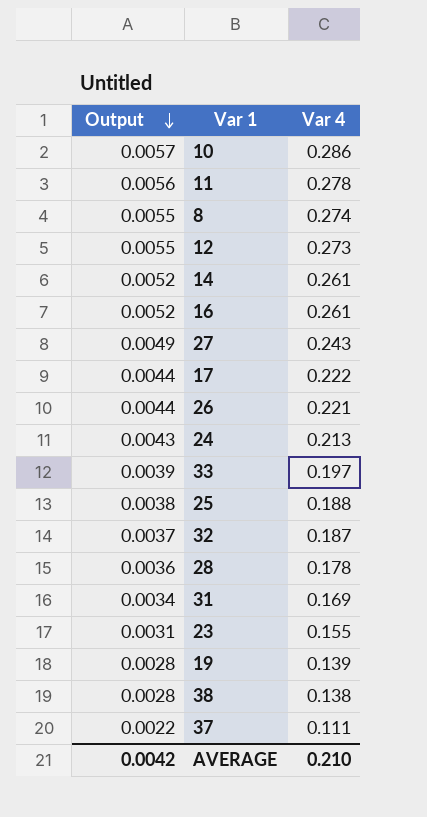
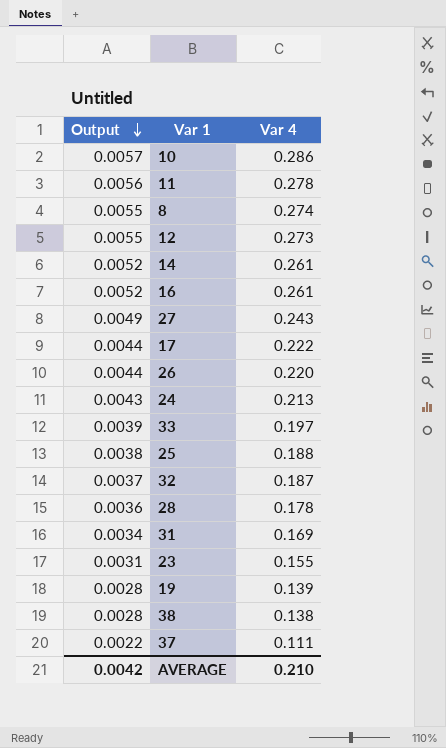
26 | Var 4: 0.221 -> 0.220

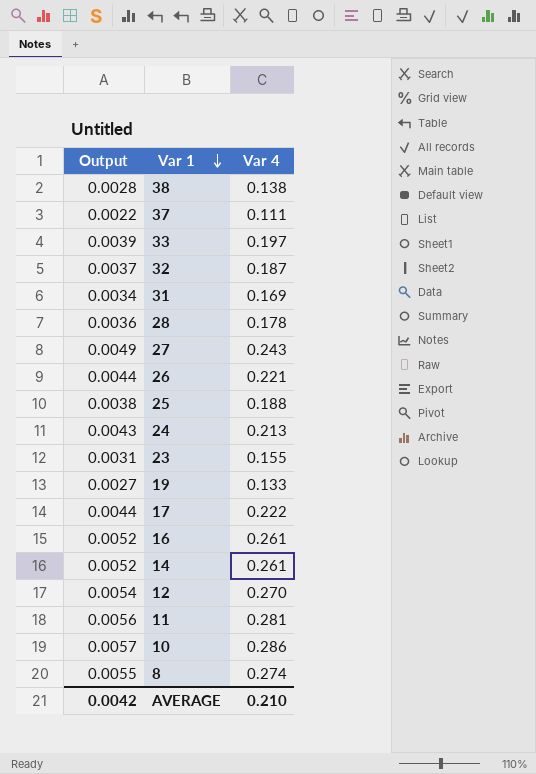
row order: Output descending -> Var 1 descending
26 | Var 4: 0.220 -> 0.221
19 | Output: 0.0028 -> 0.0027
19 | Var 4: 0.139 -> 0.133
12 | Output: 0.0055 -> 0.0054
12 | Var 4: 0.273 -> 0.270
11 | Var 4: 0.278 -> 0.281

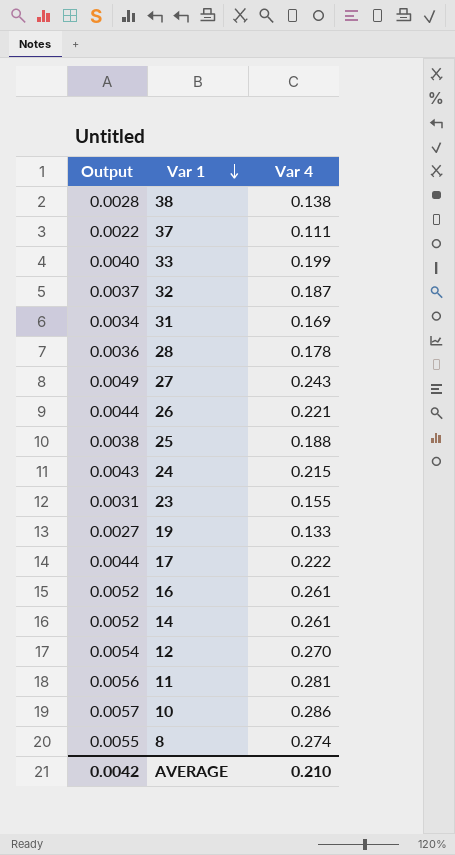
33 | Output: 0.0039 -> 0.0040
33 | Var 4: 0.197 -> 0.199
24 | Var 4: 0.213 -> 0.215

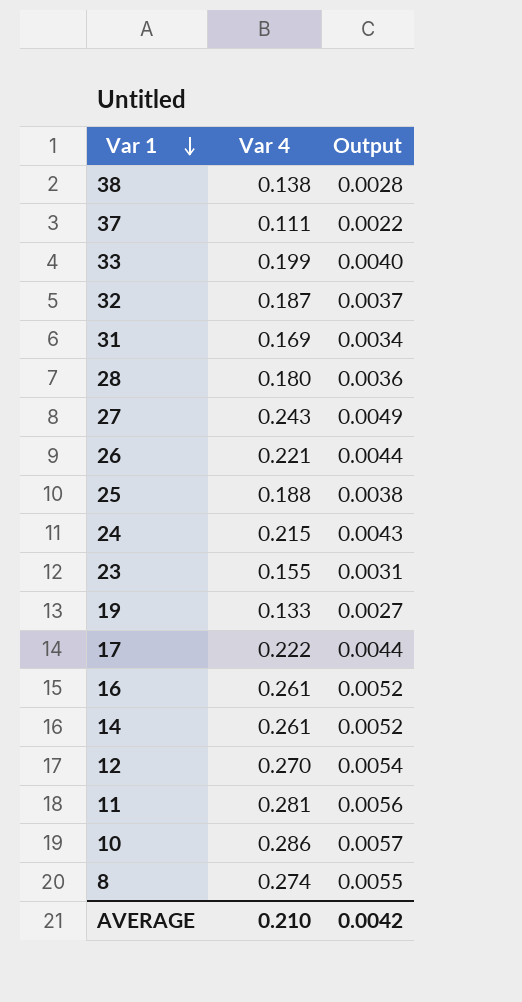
column Output | position: 1 -> 3
28 | Var 4: 0.178 -> 0.180

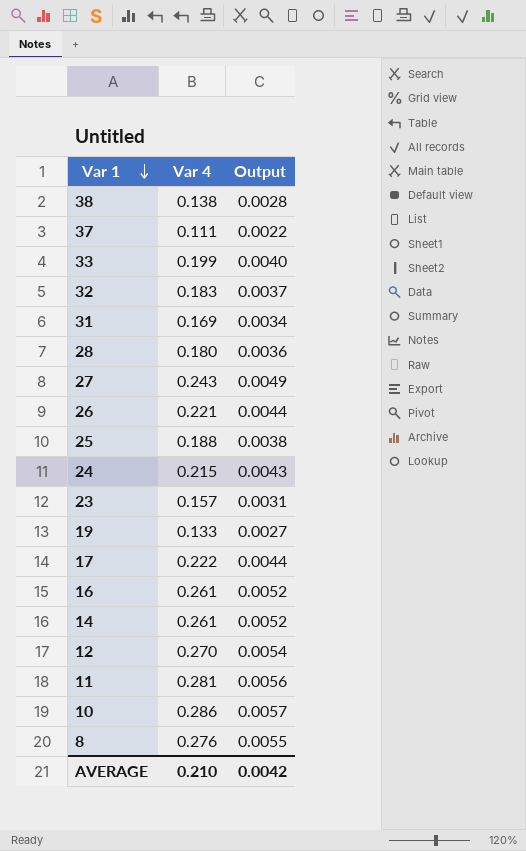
32 | Var 4: 0.187 -> 0.183
23 | Var 4: 0.155 -> 0.157
8 | Var 4: 0.274 -> 0.276

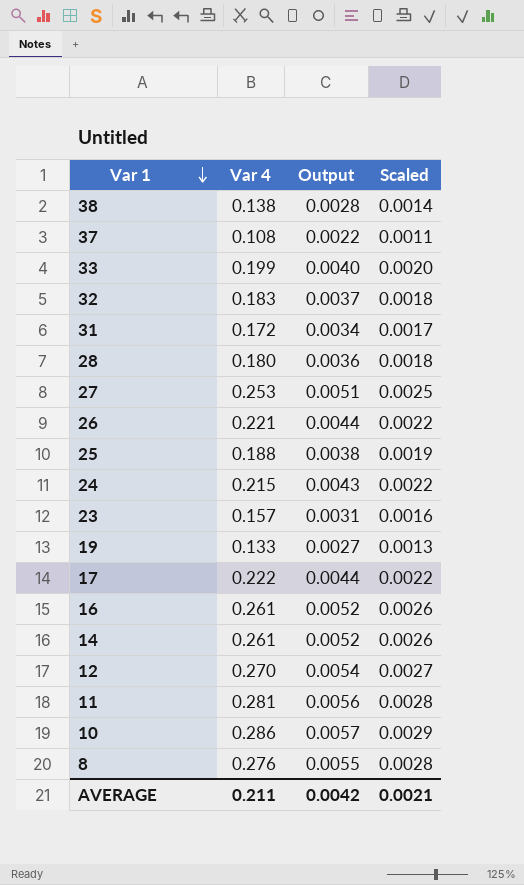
column Scaled | formula: none -> [Var 4] * 0.01
37 | Var 4: 0.111 -> 0.108
31 | Var 4: 0.169 -> 0.172
27 | Var 4: 0.243 -> 0.253
27 | Output: 0.0049 -> 0.0051
AVERAGE | Var 4: 0.210 -> 0.211

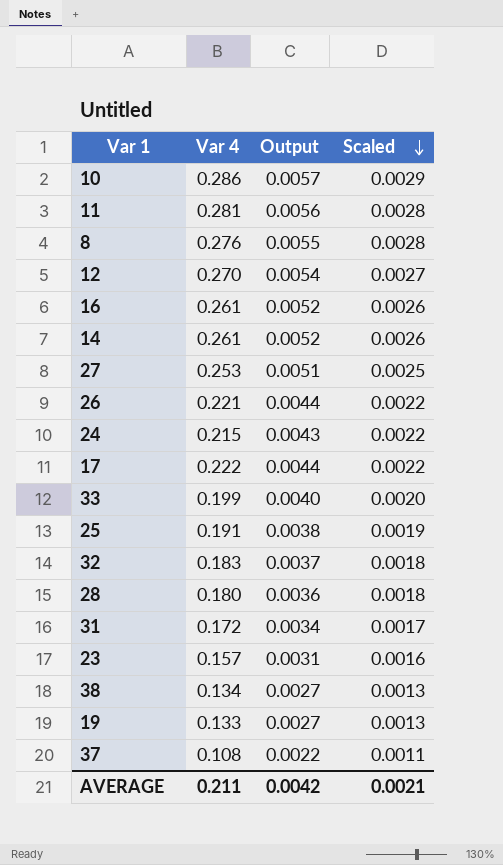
row order: Var 1 descending -> Scaled descending
25 | Var 4: 0.188 -> 0.191
38 | Var 4: 0.138 -> 0.134
38 | Output: 0.0028 -> 0.0027
38 | Scaled: 0.0014 -> 0.0013

